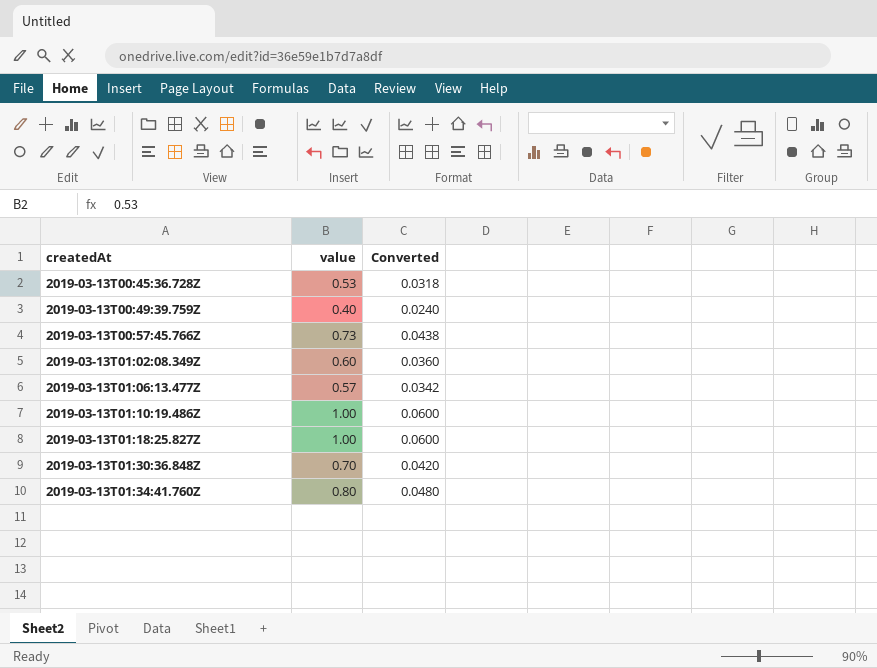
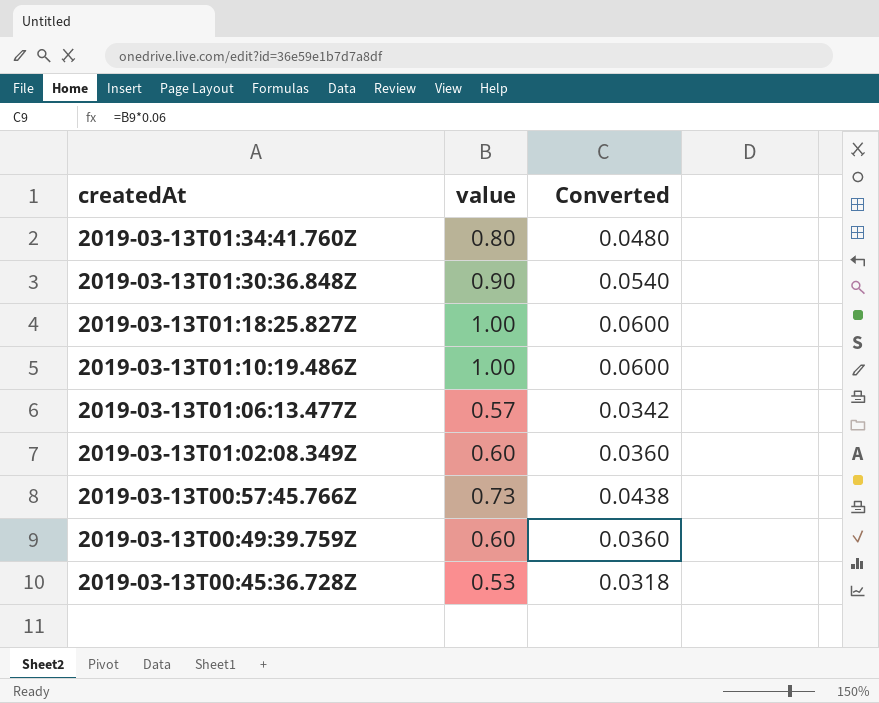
row order: createdAt ascending -> createdAt descending
2019-03-13T01:30:36.848Z | value: 0.70 -> 0.90
2019-03-13T01:30:36.848Z | Converted: 0.0420 -> 0.0540
2019-03-13T00:49:39.759Z | value: 0.40 -> 0.60
2019-03-13T00:49:39.759Z | Converted: 0.0240 -> 0.0360

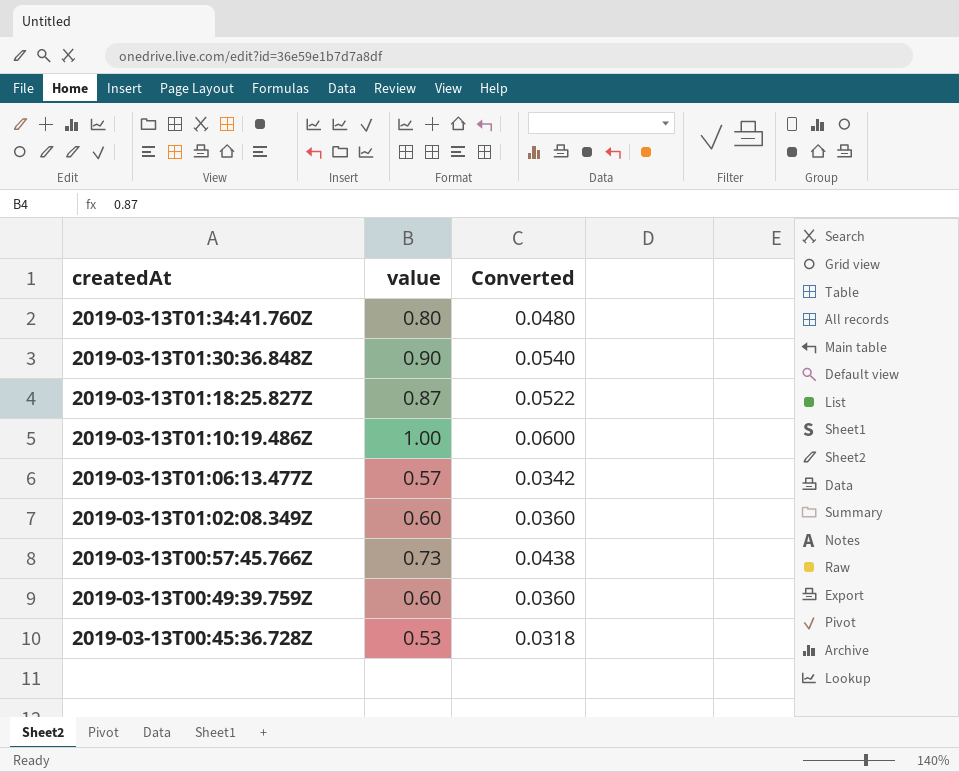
2019-03-13T01:18:25.827Z | value: 1.00 -> 0.87
2019-03-13T01:18:25.827Z | Converted: 0.0600 -> 0.0522

